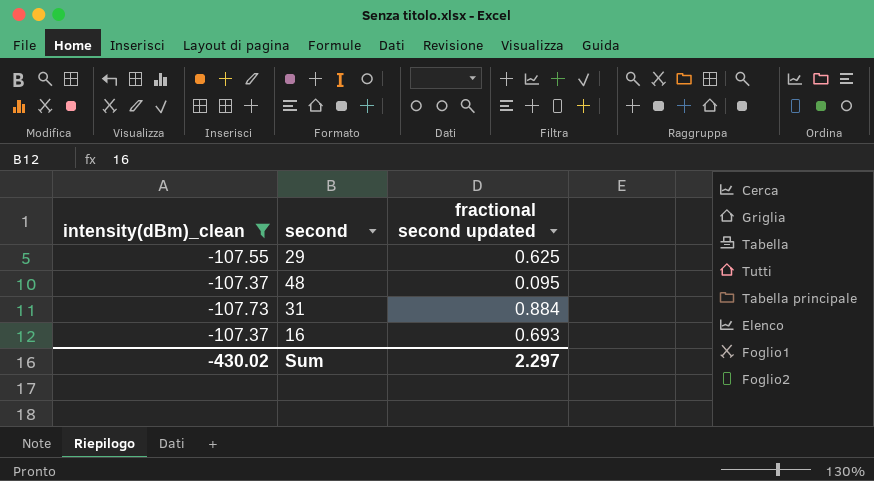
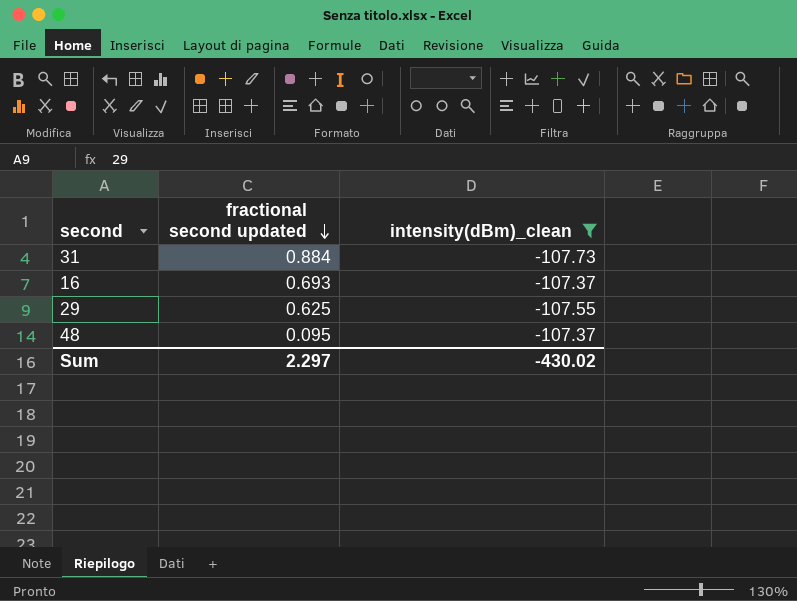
row order: none -> fractional second updated descending
column intensity(dBm)_clean | position: 1 -> 3

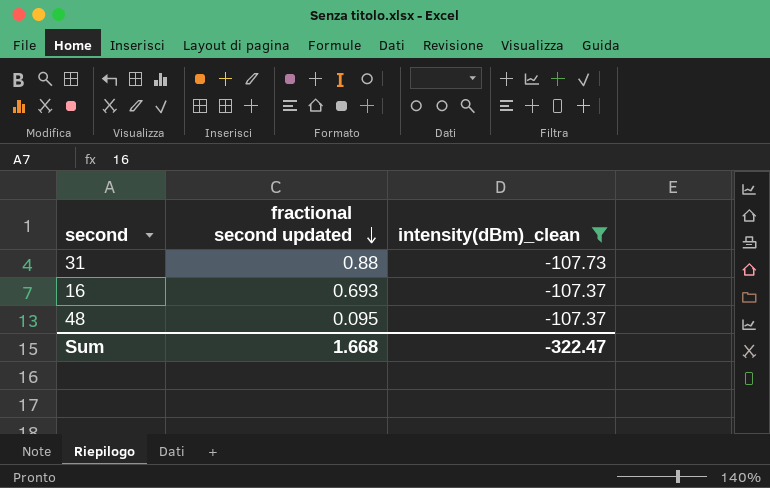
row 29: 0.625 | -107.55 -> none
31 | fractional second updated: 0.884 -> 0.88
Sum | fractional second updated: 2.297 -> 1.668
Sum | intensity(dBm)_clean: -430.02 -> -322.47

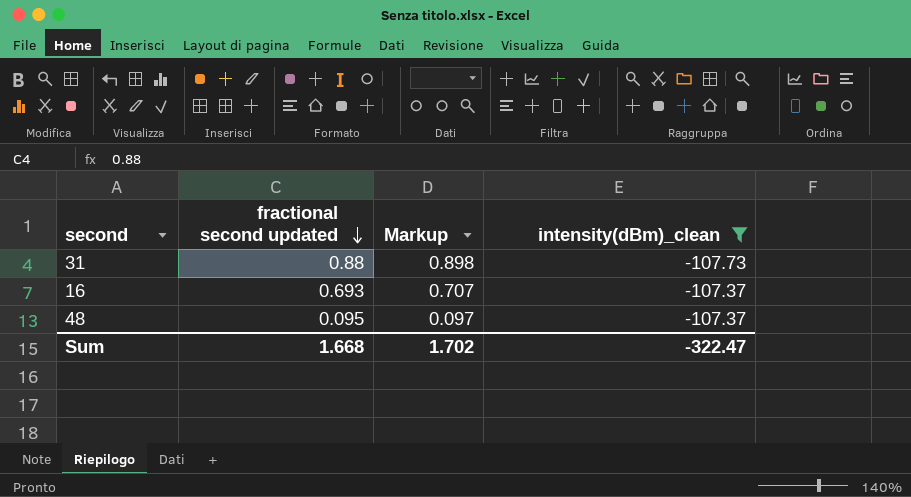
column Markup | formula: none -> [fractional second updated] * 1.02

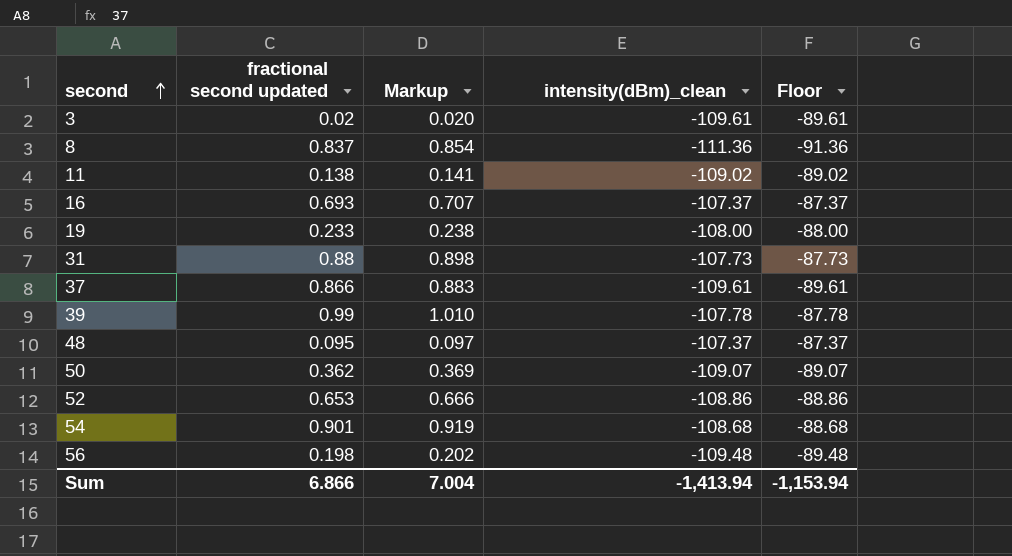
filter: intensity(dBm)_clean >= -107.73 -> none
row order: fractional second updated descending -> second ascending
column Floor | formula: none -> [intensity(dBm)_clean] + 20
Sum | fractional second updated: 1.668 -> 6.866
Sum | Markup: 1.702 -> 7.004
Sum | intensity(dBm)_clean: -322.47 -> -1,413.94

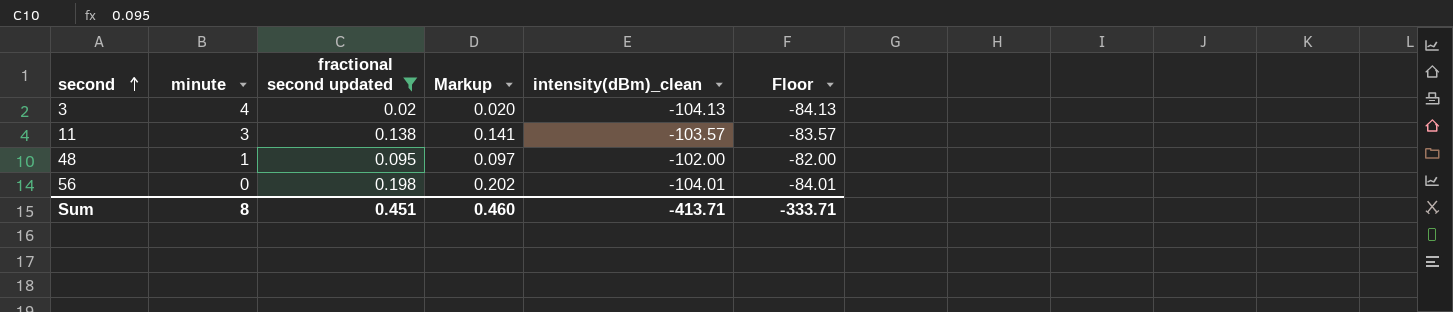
filter: none -> fractional second updated <= 0.198
column minute | position: none -> 2
3 | intensity(dBm)_clean: -109.61 -> -104.13
3 | Floor: -89.61 -> -84.13
11 | intensity(dBm)_clean: -109.02 -> -103.57
11 | Floor: -89.02 -> -83.57
48 | intensity(dBm)_clean: -107.37 -> -102.00
48 | Floor: -87.37 -> -82.00
56 | intensity(dBm)_clean: -109.48 -> -104.01
56 | Floor: -89.48 -> -84.01
Sum | fractional second updated: 6.866 -> 0.451
Sum | Markup: 7.004 -> 0.460
Sum | intensity(dBm)_clean: -1,413.94 -> -413.71
Sum | Floor: -1,153.94 -> -333.71

